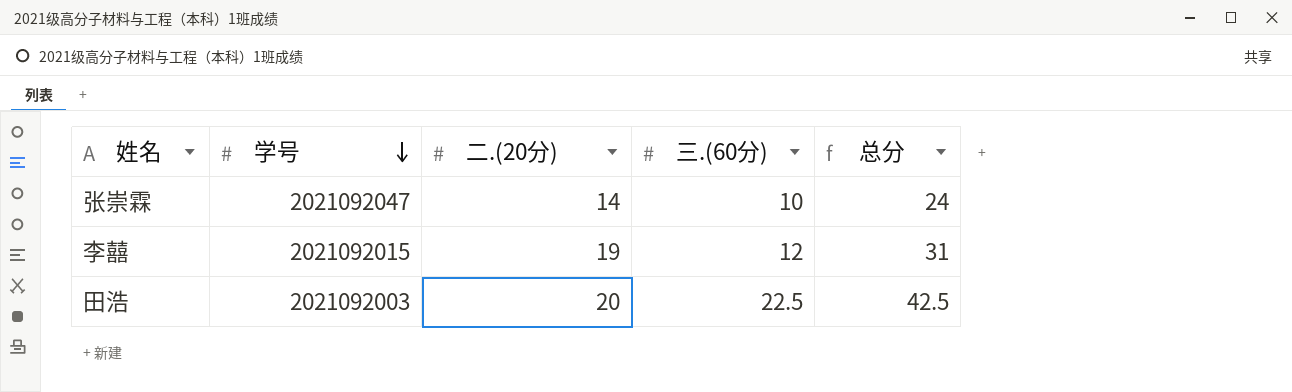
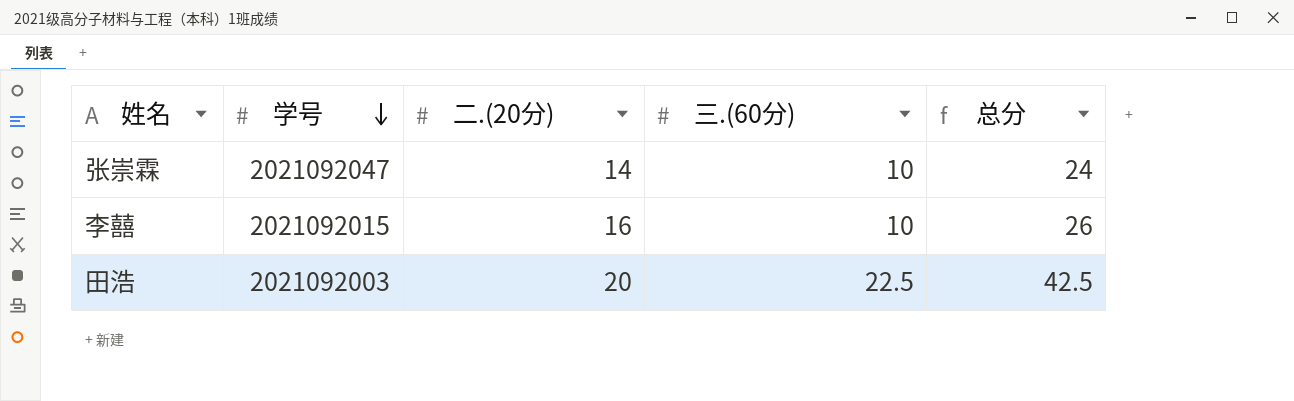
李囍 | 二.(20分): 19 -> 16
李囍 | 三.(60分): 12 -> 10
李囍 | 总分: 31 -> 26

